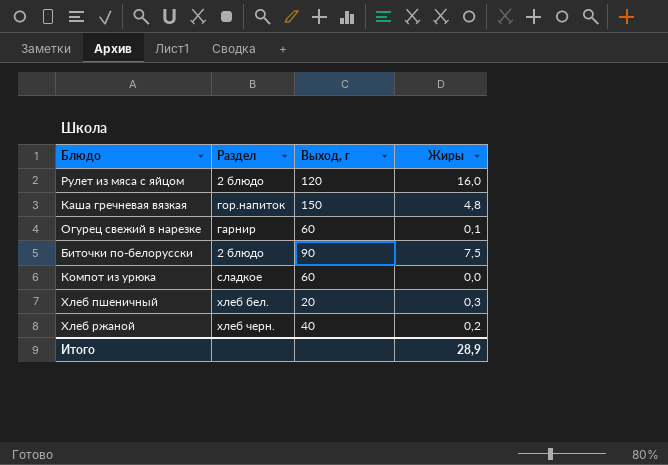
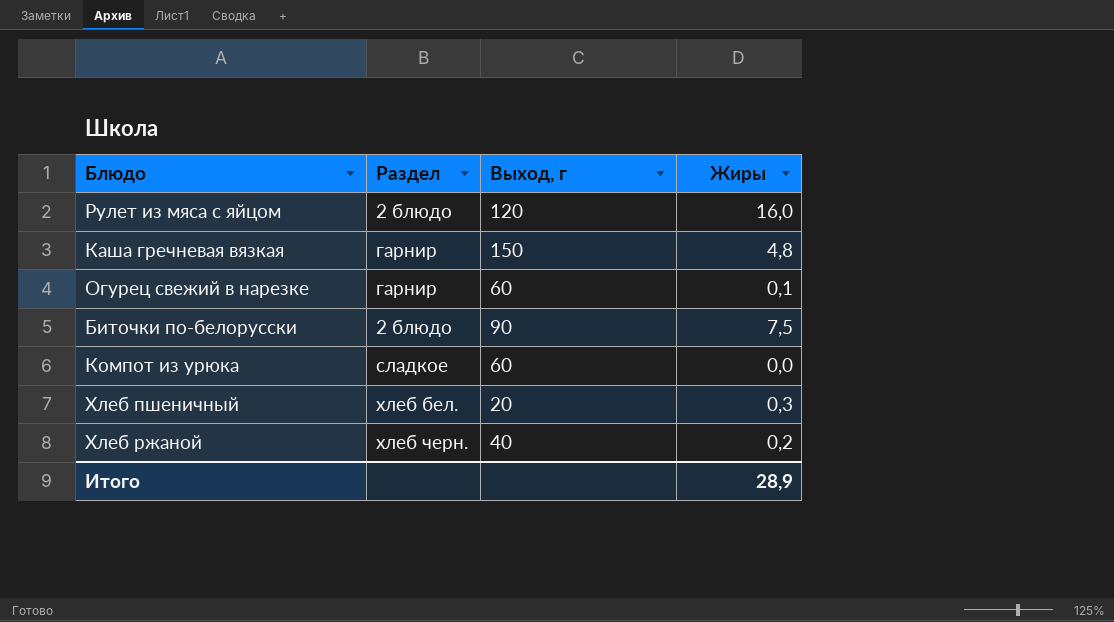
Каша гречневая вязкая | Раздел: гор.напиток -> гарнир

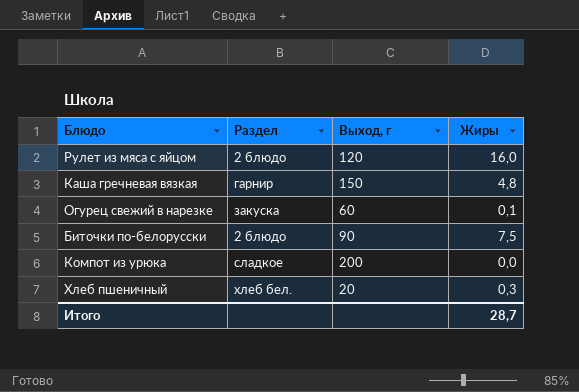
row Хлеб ржаной: хлеб черн. | 40 | 0,2 -> none
Огурец свежий в нарезке | Раздел: гарнир -> закуска
Компот из урюка | Выход, г: 60 -> 200
Итого | Жиры: 28,9 -> 28,7

